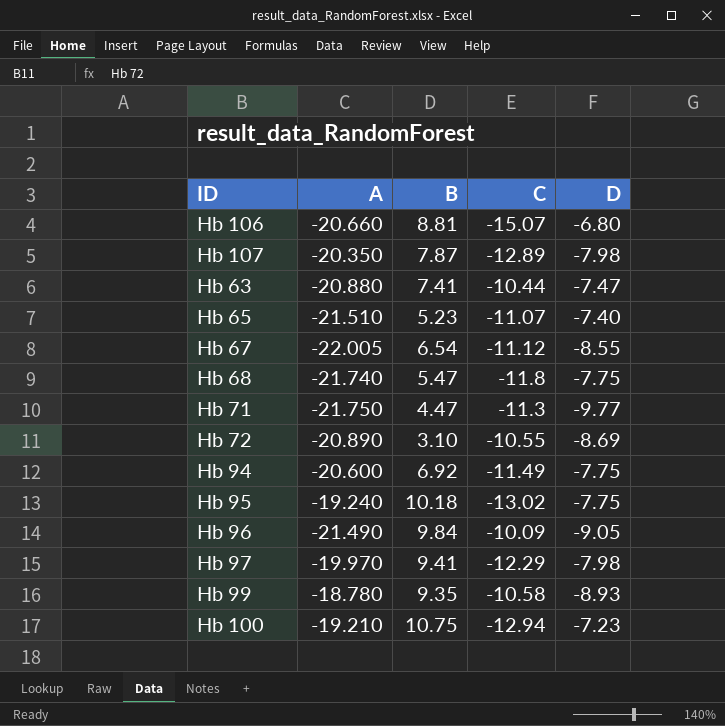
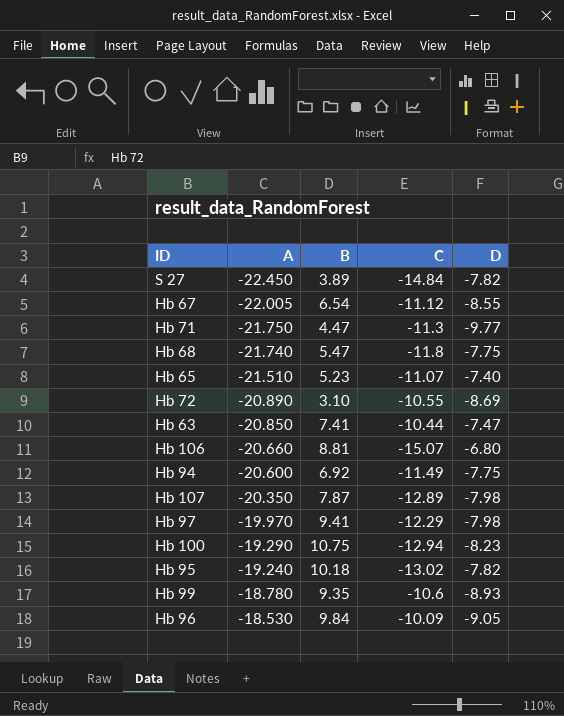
row order: none -> A ascending
row S 27: none -> -22.450 | 3.89 | -14.84 | -7.82
Hb 63 | A: -20.880 -> -20.850
Hb 100 | A: -19.210 -> -19.290
Hb 100 | D: -7.23 -> -8.23
Hb 95 | D: -7.75 -> -7.82
Hb 99 | C: -10.58 -> -10.6
Hb 96 | A: -21.490 -> -18.530

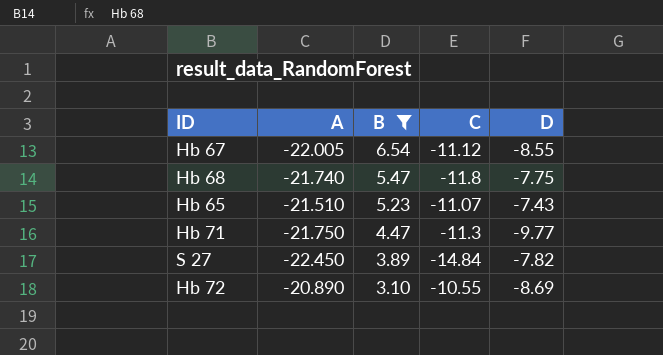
filter: none -> B <= 6.54
row order: A ascending -> B descending
Hb 65 | D: -7.40 -> -7.43

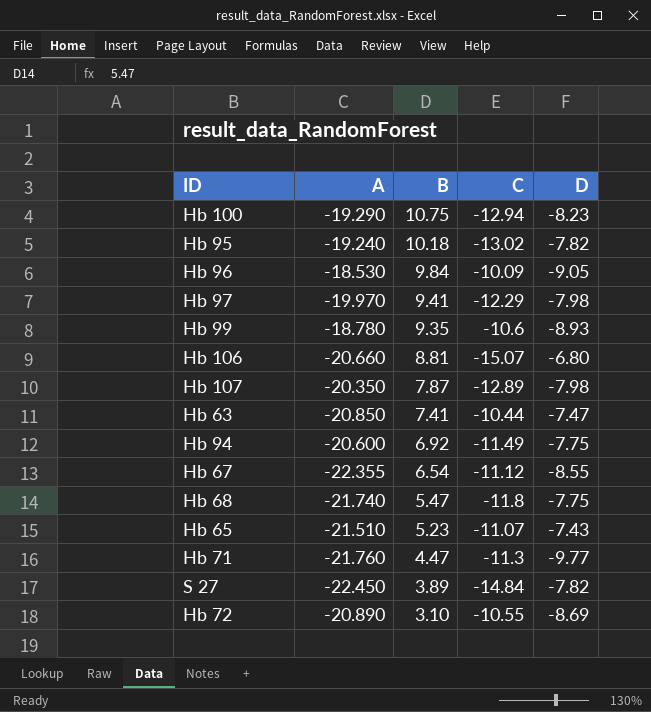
filter: B <= 6.54 -> none
Hb 67 | A: -22.005 -> -22.355
Hb 71 | A: -21.750 -> -21.760

